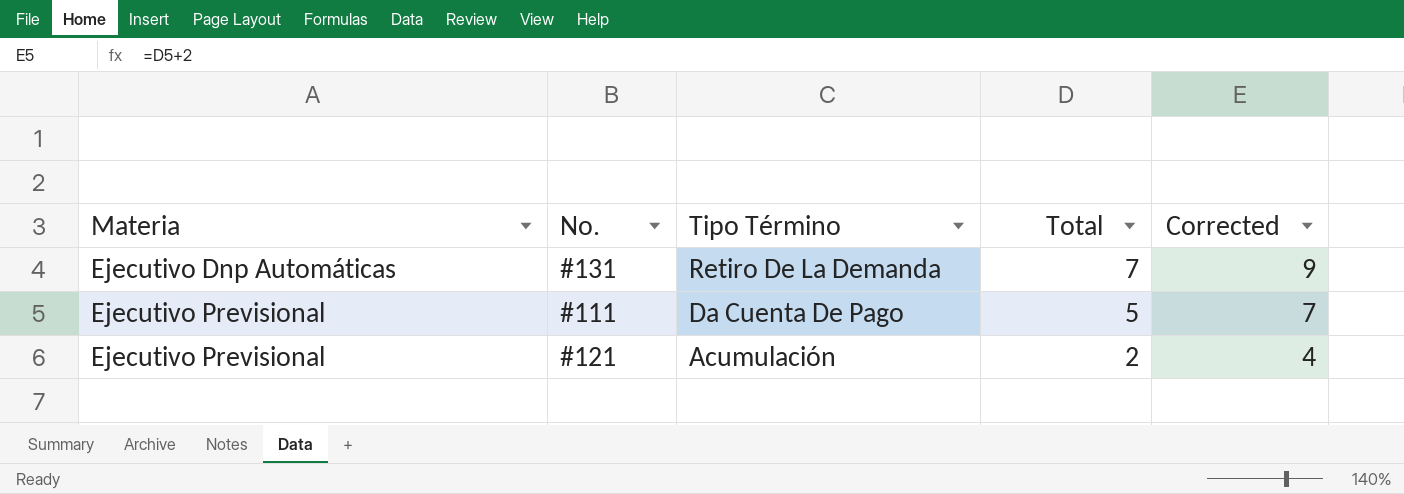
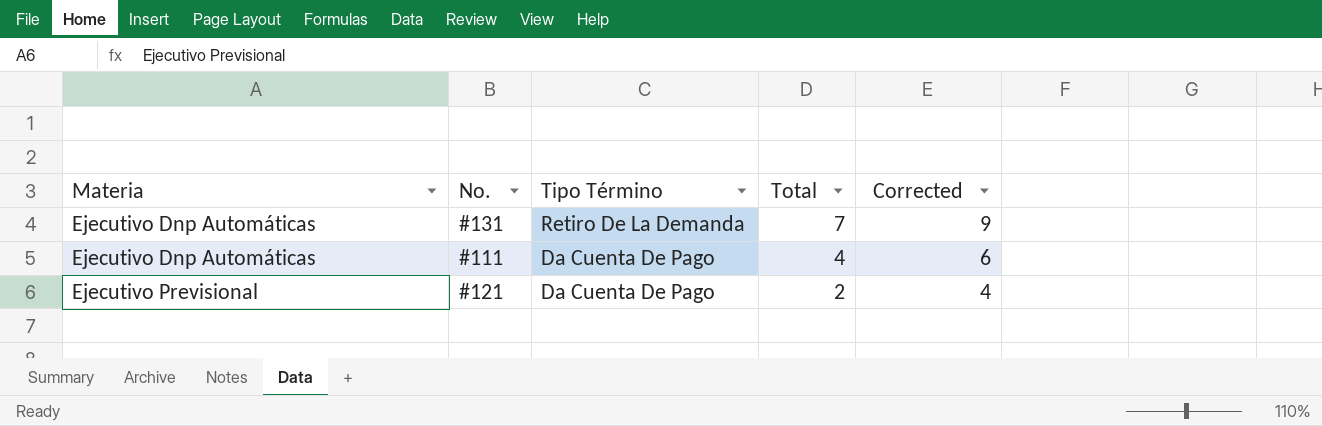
#111 | Materia: Ejecutivo Previsional -> Ejecutivo Dnp Automáticas
#111 | Total: 5 -> 4
#111 | Corrected: 7 -> 6
#121 | Tipo Término: Acumulación -> Da Cuenta De Pago

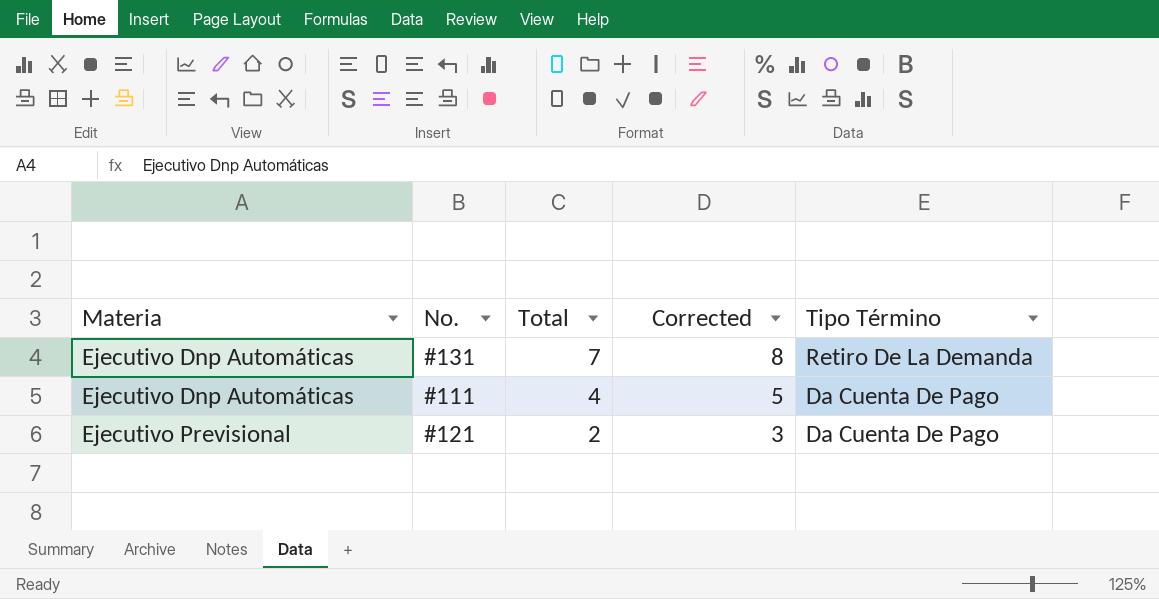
column Corrected | formula: [Total] + 2 -> [Total] + 1
column Tipo Término | position: 3 -> 5

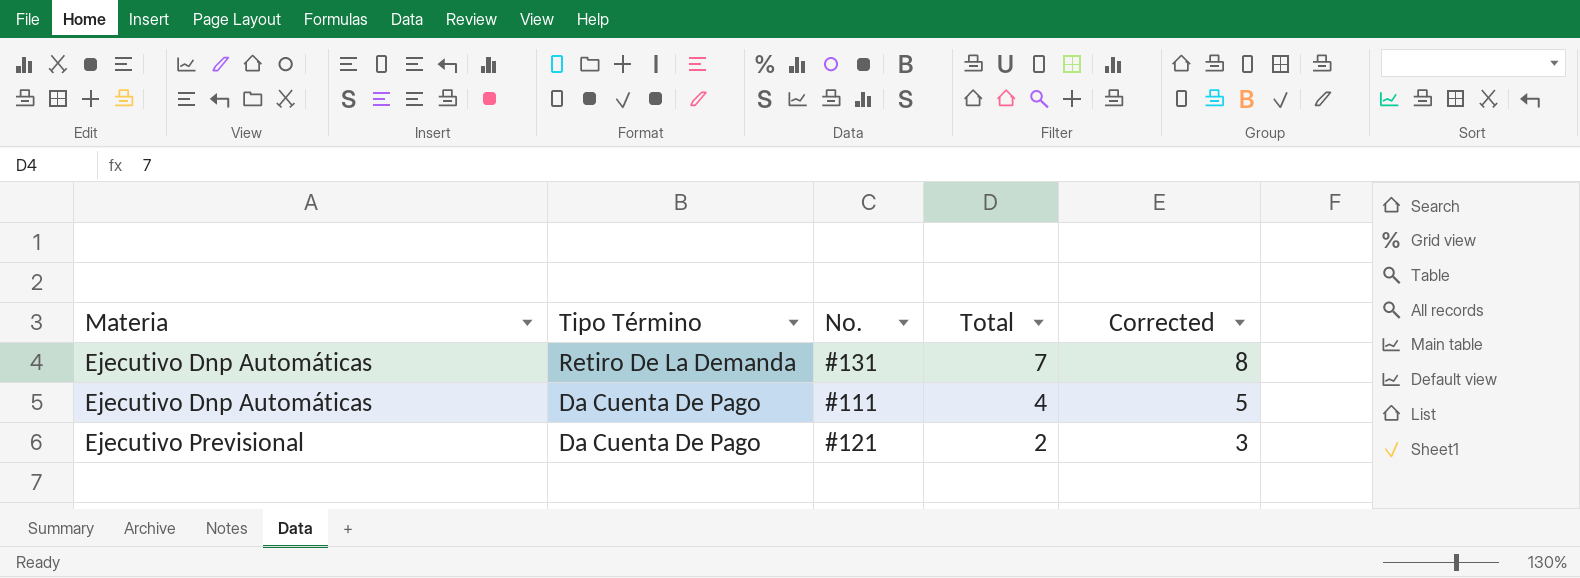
column Tipo Término | position: 5 -> 2

